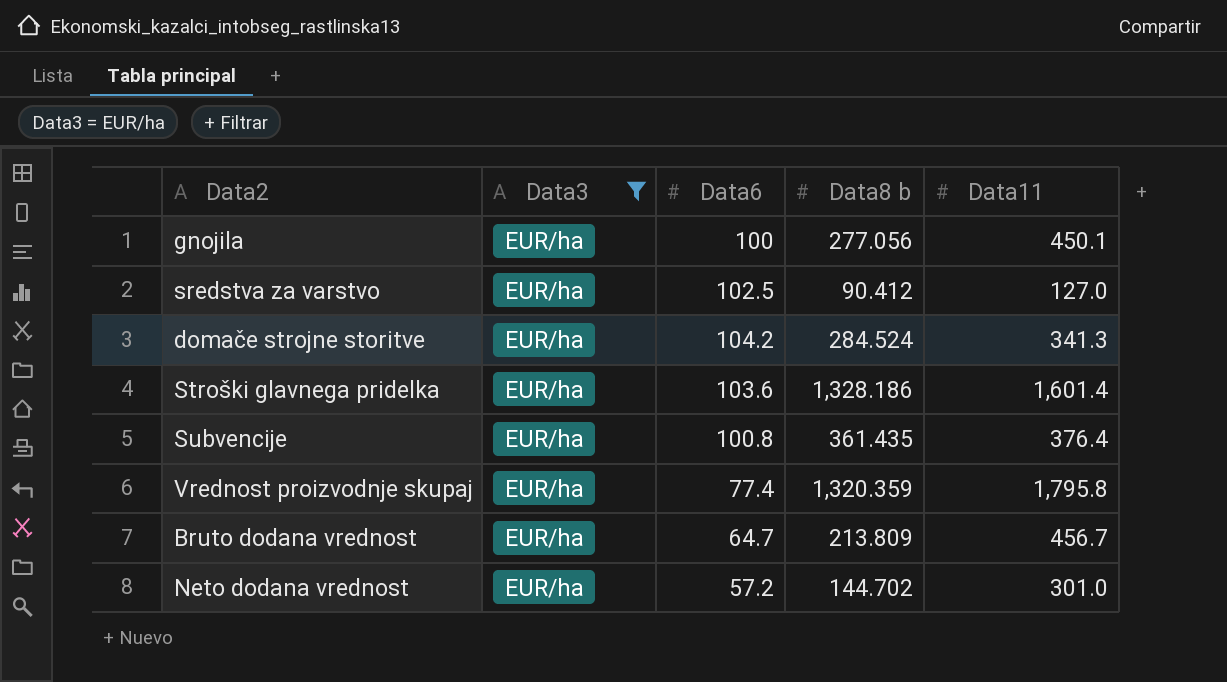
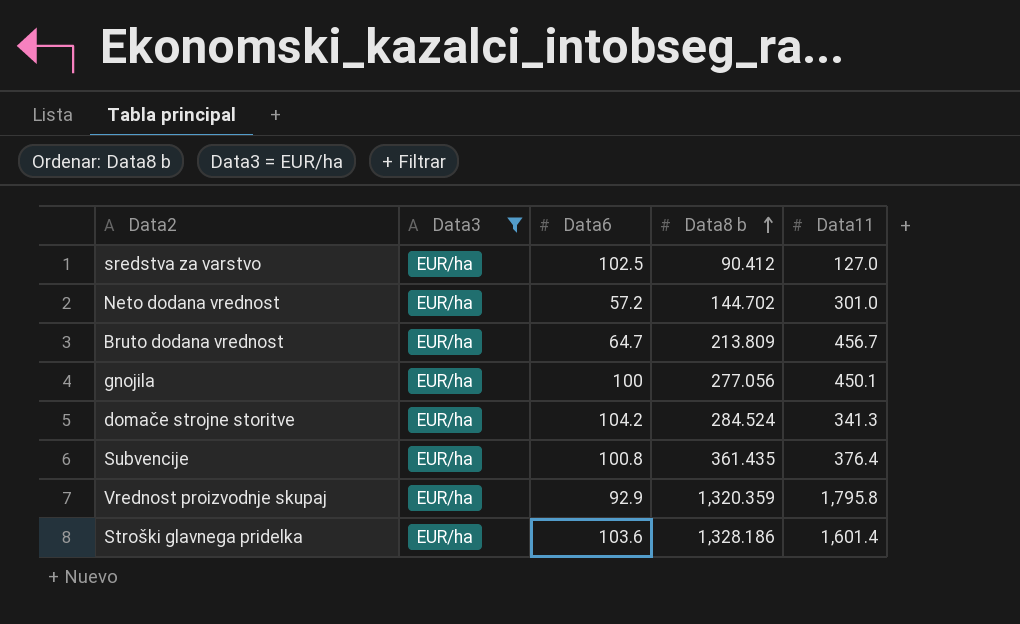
row order: none -> Data8 b ascending
Vrednost proizvodnje skupaj | Data6: 77.4 -> 92.9

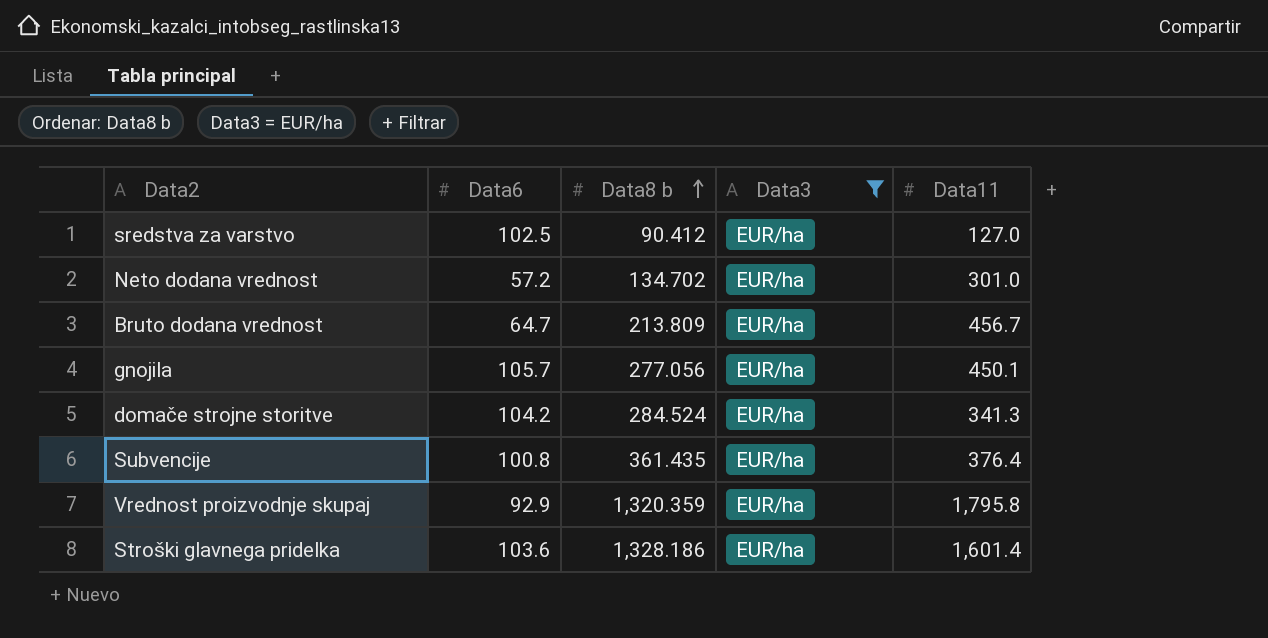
column Data3 | position: 2 -> 4
Neto dodana vrednost | Data8 b: 144.702 -> 134.702
gnojila | Data6: 100 -> 105.7

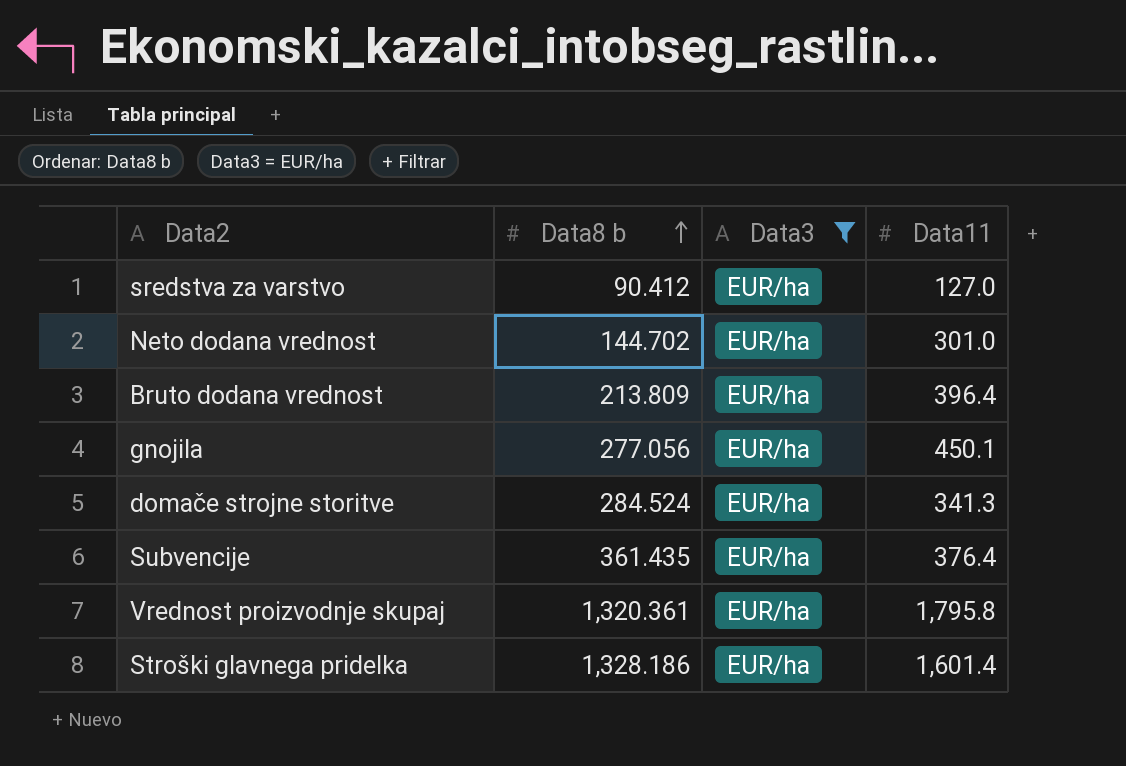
column Data6 | position: 2 -> none
Neto dodana vrednost | Data8 b: 134.702 -> 144.702
Bruto dodana vrednost | Data11: 456.7 -> 396.4
Vrednost proizvodnje skupaj | Data8 b: 1,320.359 -> 1,320.361

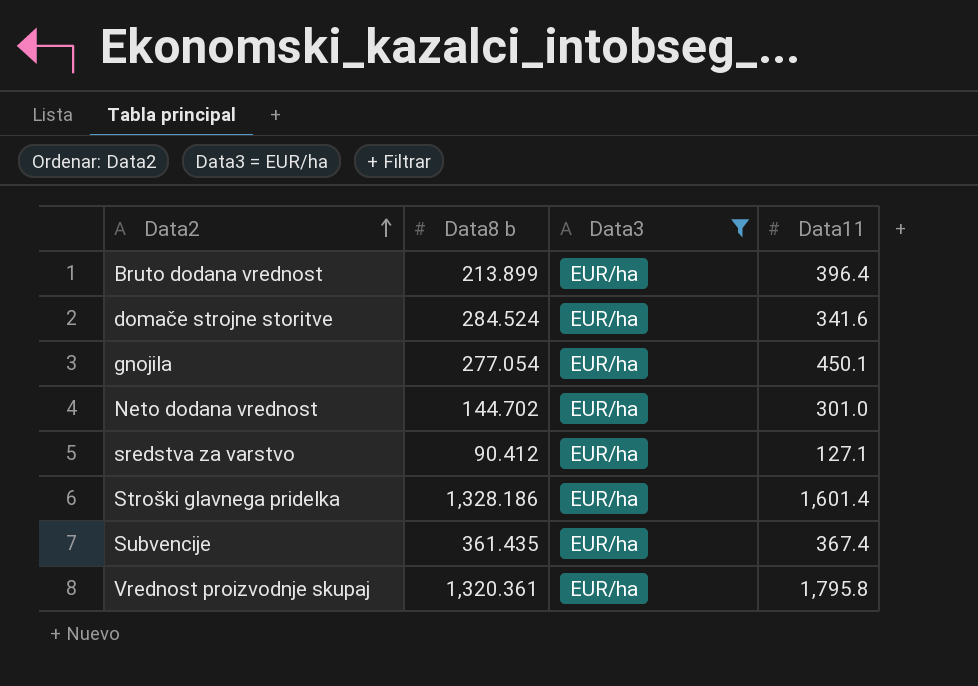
row order: Data8 b ascending -> Data2 ascending
Bruto dodana vrednost | Data8 b: 213.809 -> 213.899
domače strojne storitve | Data11: 341.3 -> 341.6
gnojila | Data8 b: 277.056 -> 277.054
sredstva za varstvo | Data11: 127.0 -> 127.1
Subvencije | Data11: 376.4 -> 367.4

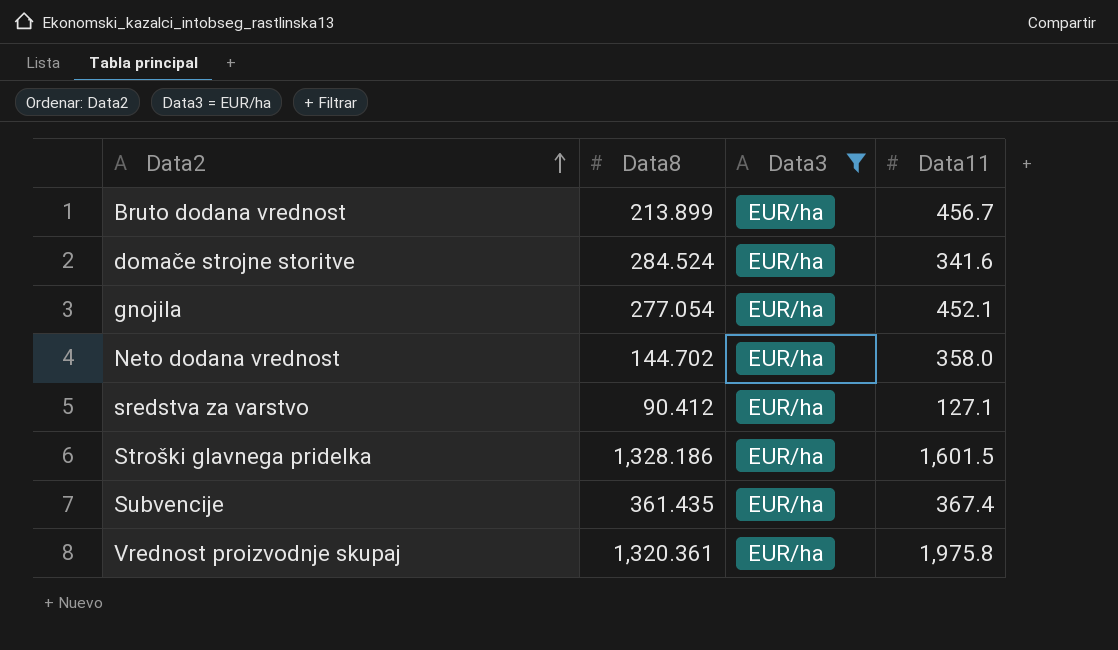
column name: Data8 b -> Data8
Bruto dodana vrednost | Data11: 396.4 -> 456.7
gnojila | Data11: 450.1 -> 452.1
Neto dodana vrednost | Data11: 301.0 -> 358.0
Stroški glavnega pridelka | Data11: 1,601.4 -> 1,601.5
Vrednost proizvodnje skupaj | Data11: 1,795.8 -> 1,975.8

